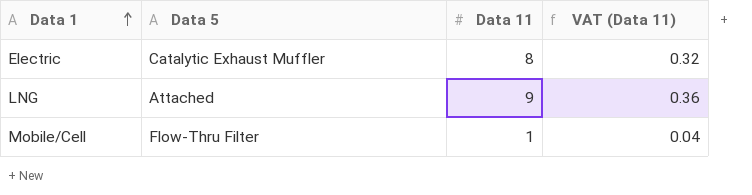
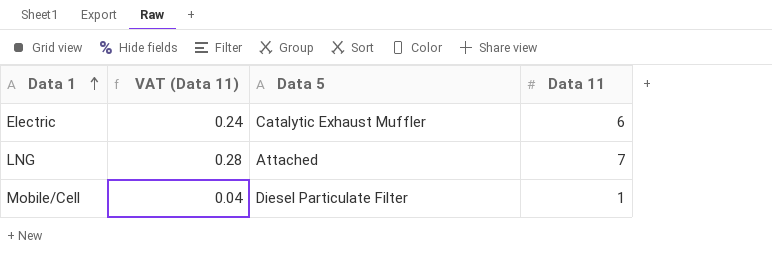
column VAT (Data 11) | position: 4 -> 2
Electric | VAT (Data 11): 0.32 -> 0.24
Electric | Data 11: 8 -> 6
LNG | VAT (Data 11): 0.36 -> 0.28
LNG | Data 11: 9 -> 7
Mobile/Cell | Data 5: Flow-Thru Filter -> Diesel Particulate Filter

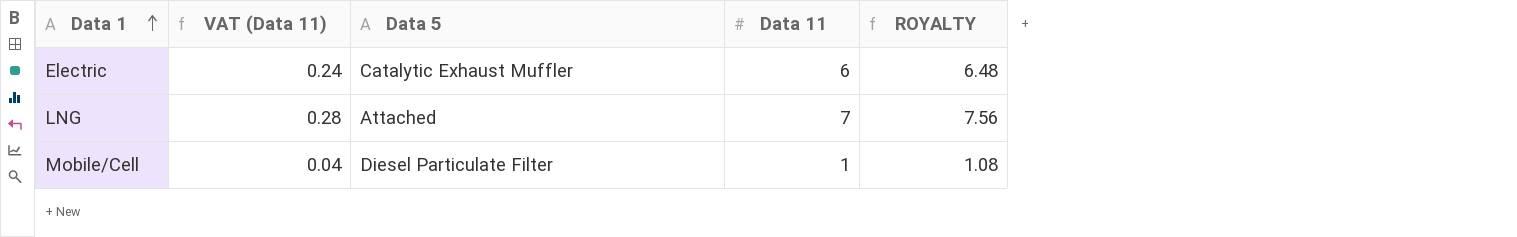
column ROYALTY | formula: none -> [Data 11] * 1.08

